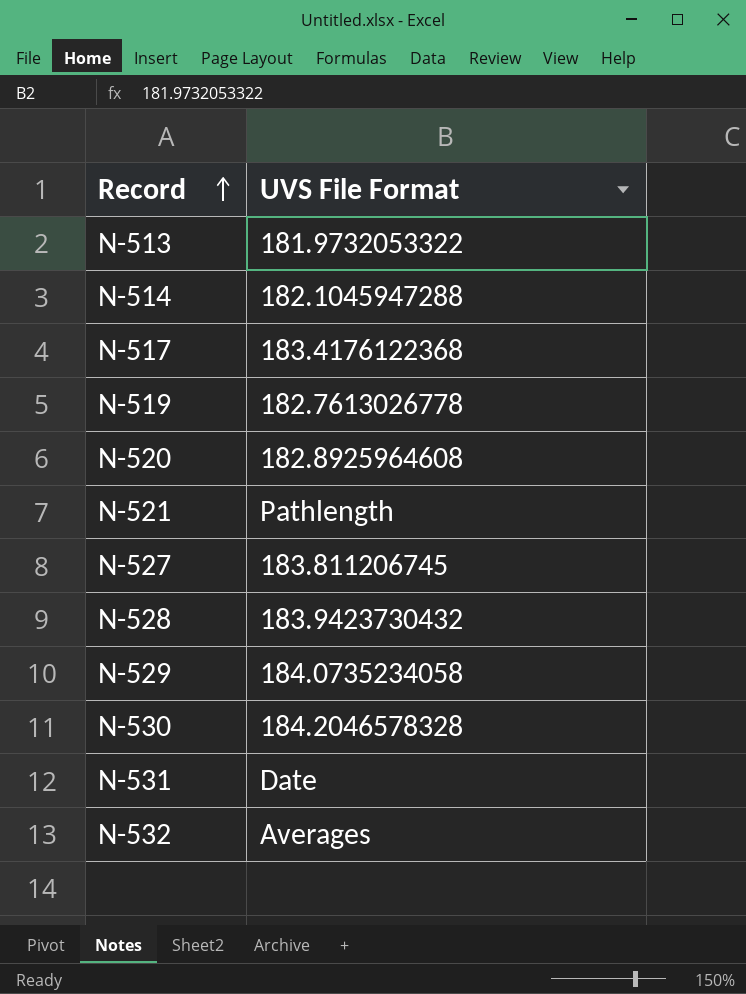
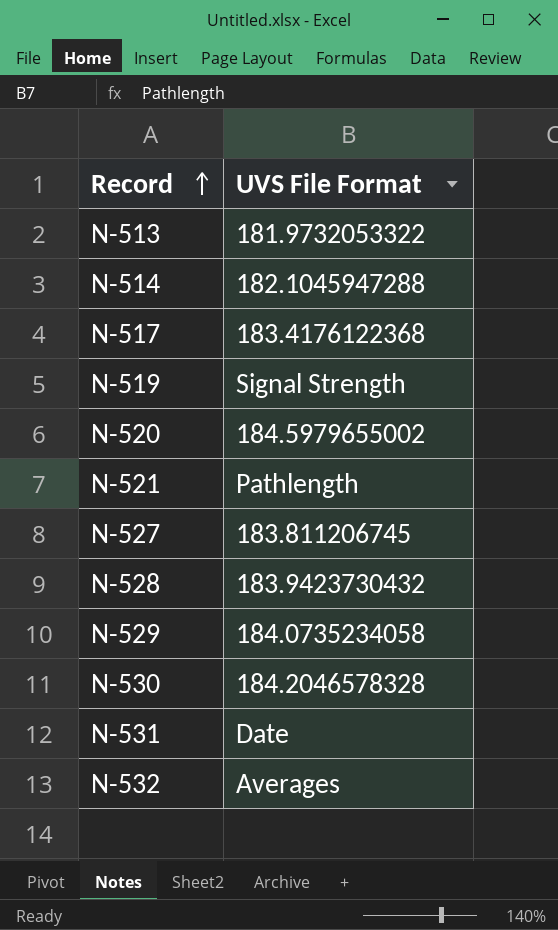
N-519 | UVS File Format: 182.7613026778 -> Signal Strength
N-520 | UVS File Format: 182.8925964608 -> 184.5979655002

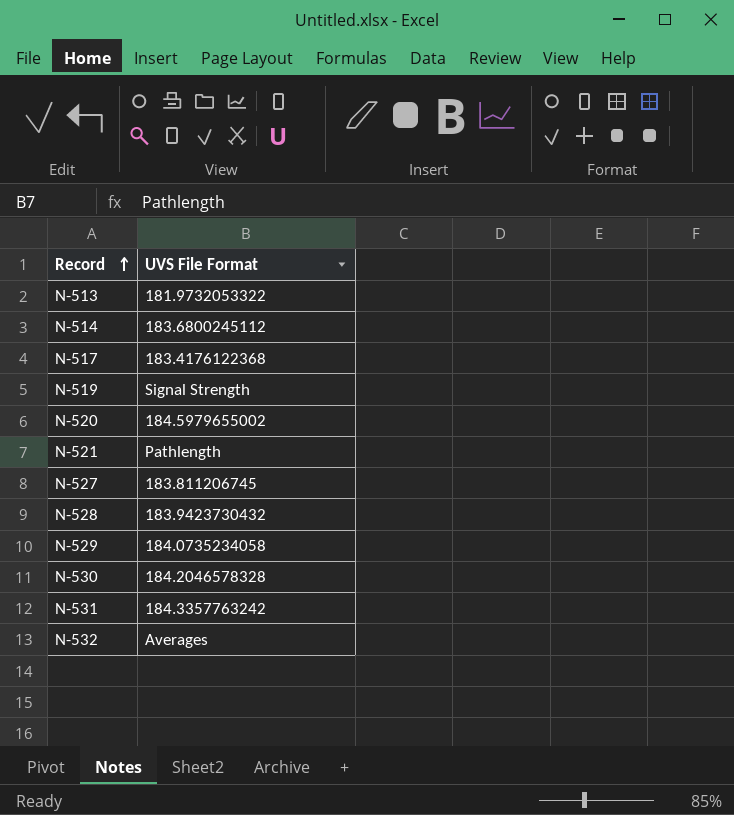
N-514 | UVS File Format: 182.1045947288 -> 183.6800245112
N-531 | UVS File Format: Date -> 184.3357763242

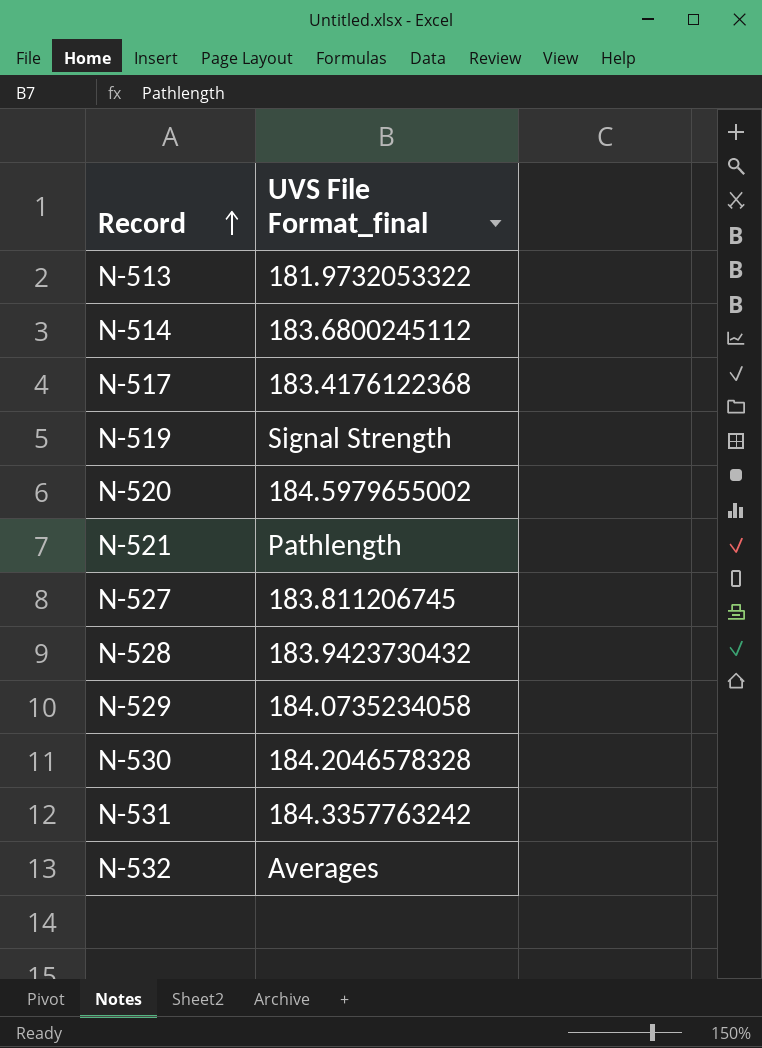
column name: UVS File Format -> UVS File Format_final

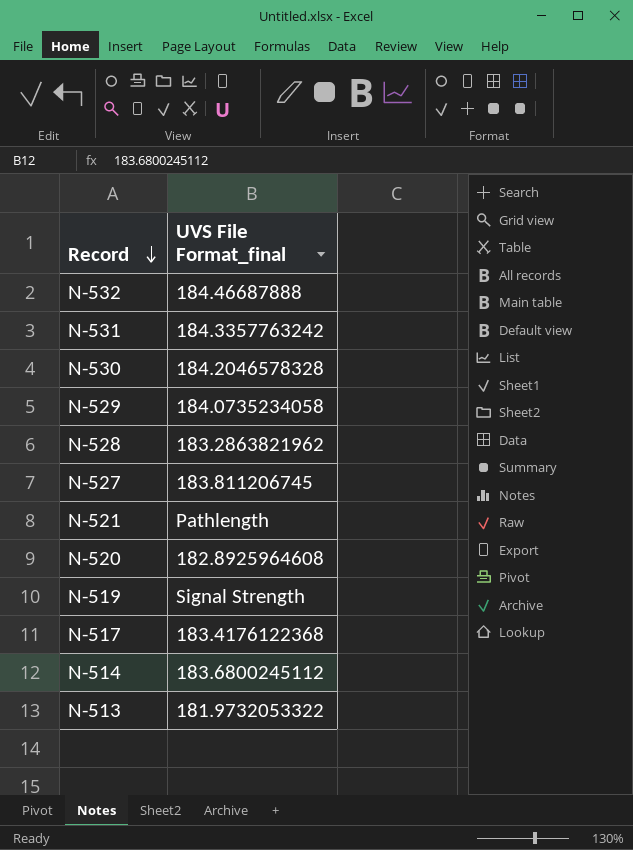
row order: Record ascending -> Record descending
N-532 | UVS File Format_final: Averages -> 184.46687888
N-528 | UVS File Format_final: 183.9423730432 -> 183.2863821962
N-520 | UVS File Format_final: 184.5979655002 -> 182.8925964608

